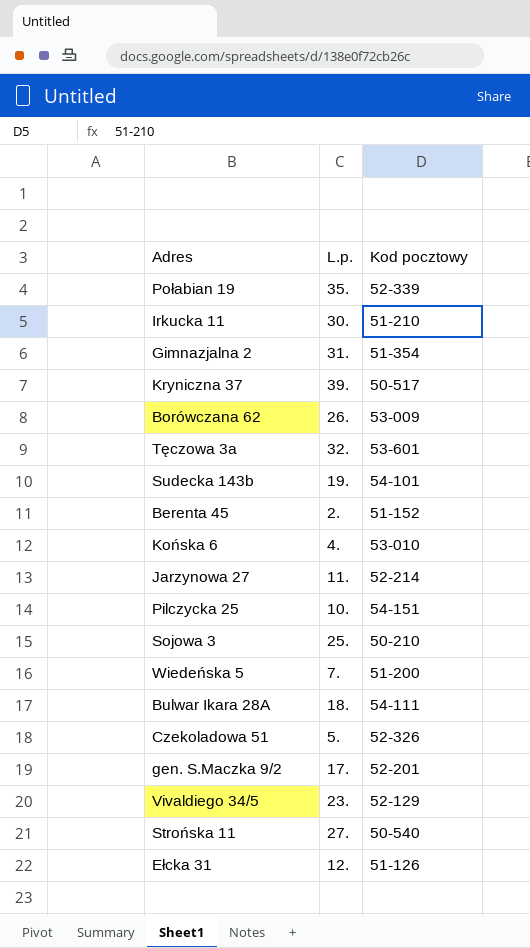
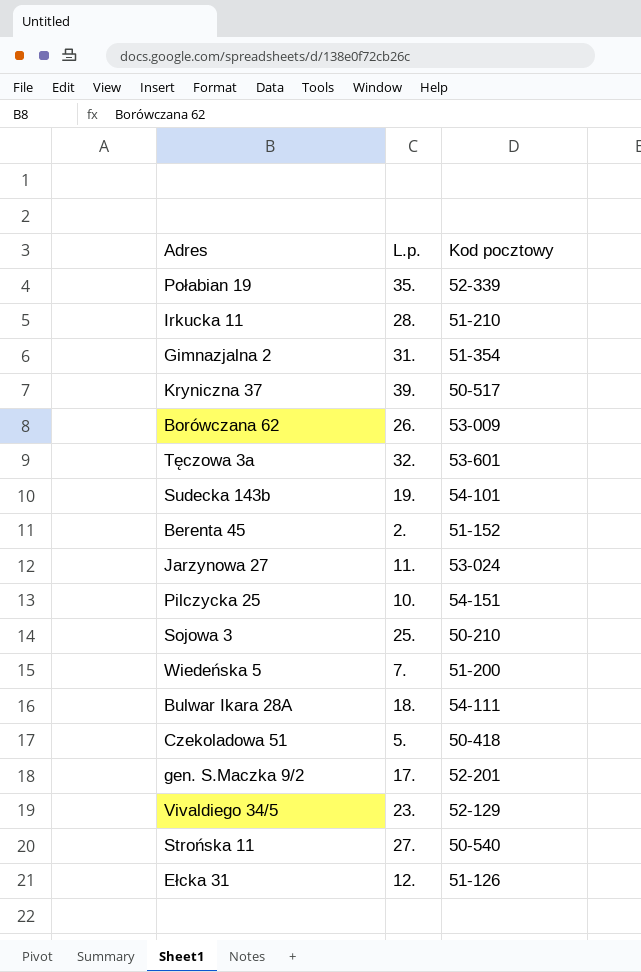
row Końska 6: 4. | 53-010 -> none
Irkucka 11 | L.p.: 30. -> 28.
Jarzynowa 27 | Kod pocztowy: 52-214 -> 53-024
Czekoladowa 51 | Kod pocztowy: 52-326 -> 50-418

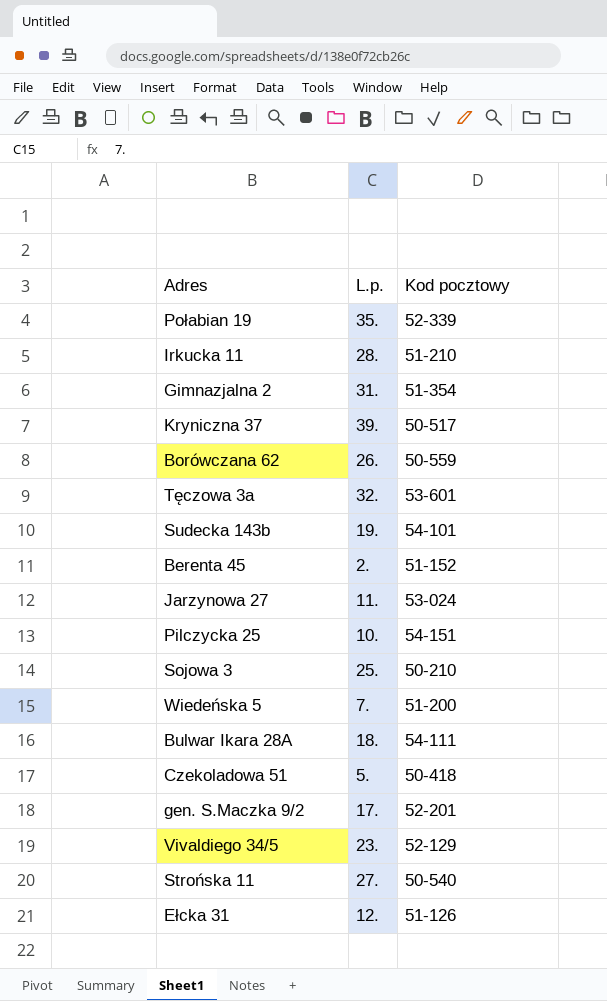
Borówczana 62 | Kod pocztowy: 53-009 -> 50-559

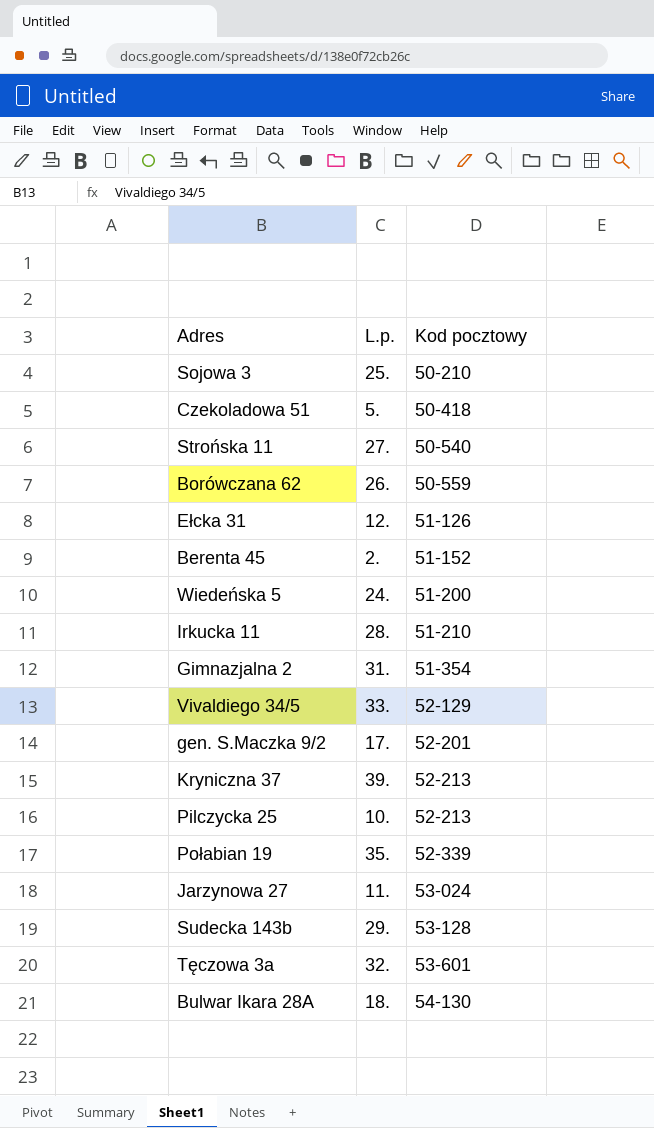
row order: none -> Kod pocztowy ascending
Wiedeńska 5 | L.p.: 7. -> 24.
Vivaldiego 34/5 | L.p.: 23. -> 33.
Kryniczna 37 | Kod pocztowy: 50-517 -> 52-213
Pilczycka 25 | Kod pocztowy: 54-151 -> 52-213
Sudecka 143b | L.p.: 19. -> 29.
Sudecka 143b | Kod pocztowy: 54-101 -> 53-128
Bulwar Ikara 28A | Kod pocztowy: 54-111 -> 54-130

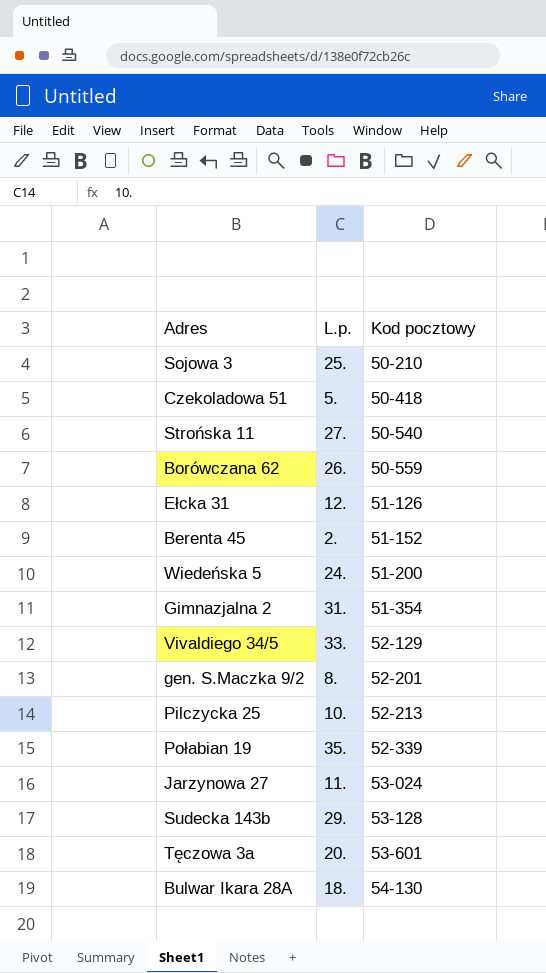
row Irkucka 11: 28. | 51-210 -> none
row Kryniczna 37: 39. | 52-213 -> none
gen. S.Maczka 9/2 | L.p.: 17. -> 8.
Tęczowa 3a | L.p.: 32. -> 20.

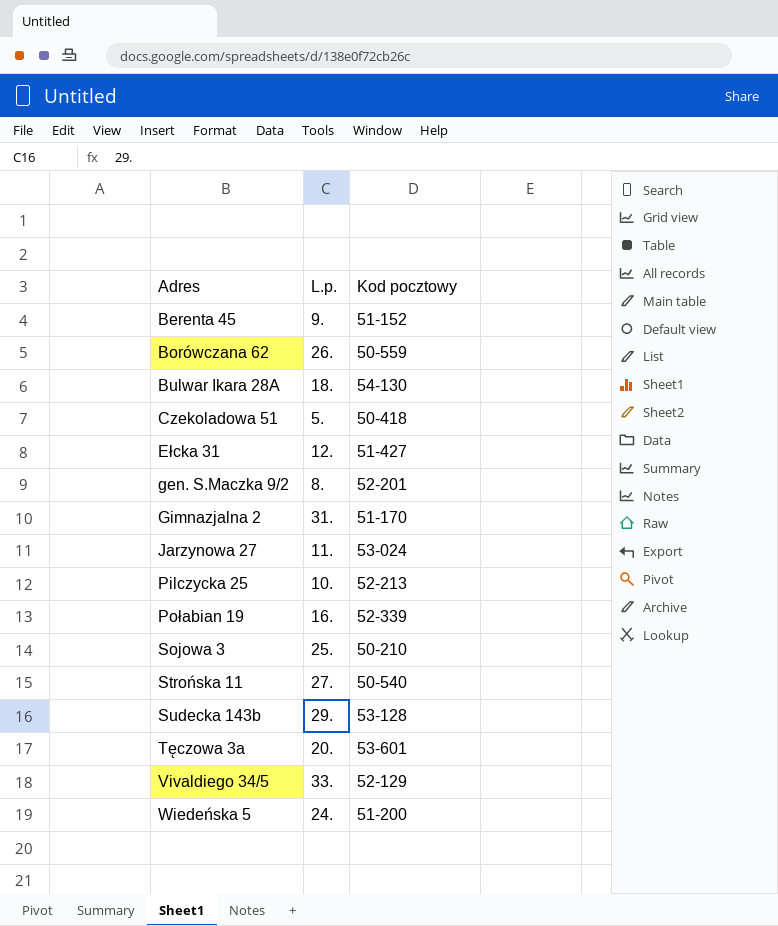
row order: Kod pocztowy ascending -> Adres ascending
Berenta 45 | L.p.: 2. -> 9.
Ełcka 31 | Kod pocztowy: 51-126 -> 51-427
Gimnazjalna 2 | Kod pocztowy: 51-354 -> 51-170
Połabian 19 | L.p.: 35. -> 16.

